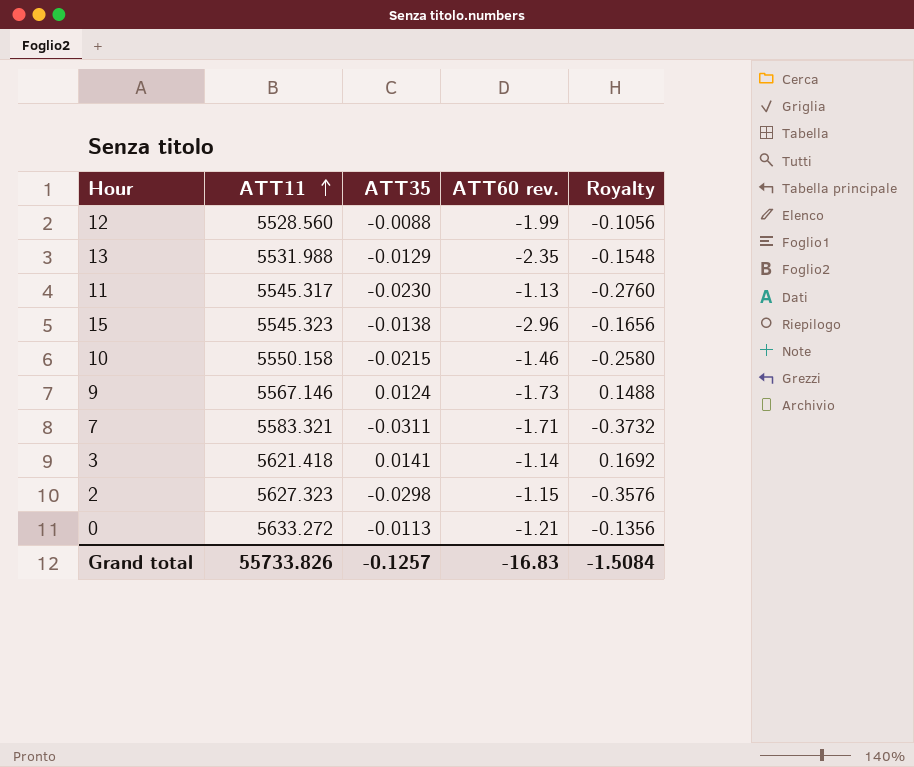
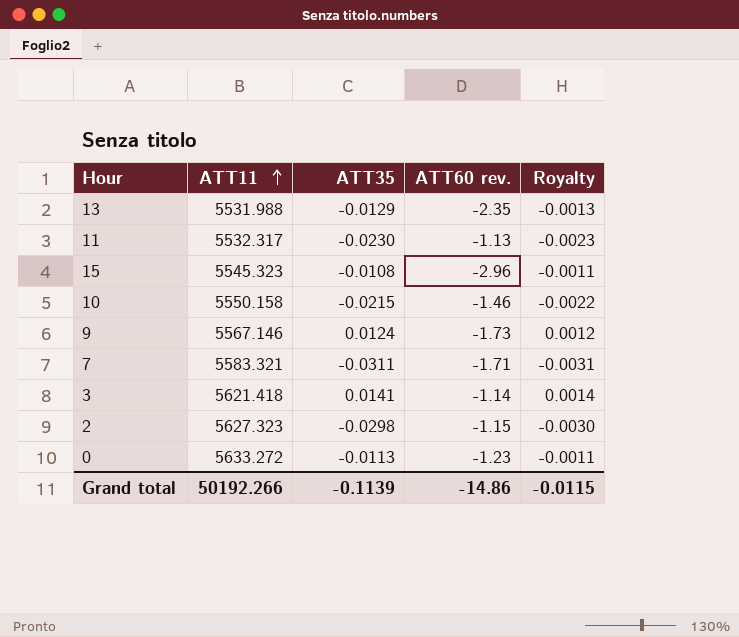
column Royalty | formula: [ATT35] * 12 -> [ATT35] * 0.1
row 12: 5528.560 | -0.0088 | -1.99 | -0.1056 -> none
11 | ATT11: 5545.317 -> 5532.317
15 | ATT35: -0.0138 -> -0.0108
0 | ATT60 rev.: -1.21 -> -1.23
Grand total | ATT11: 55733.826 -> 50192.266
Grand total | ATT35: -0.1257 -> -0.1139
Grand total | ATT60 rev.: -16.83 -> -14.86
Grand total | Royalty: -1.5084 -> -0.0115

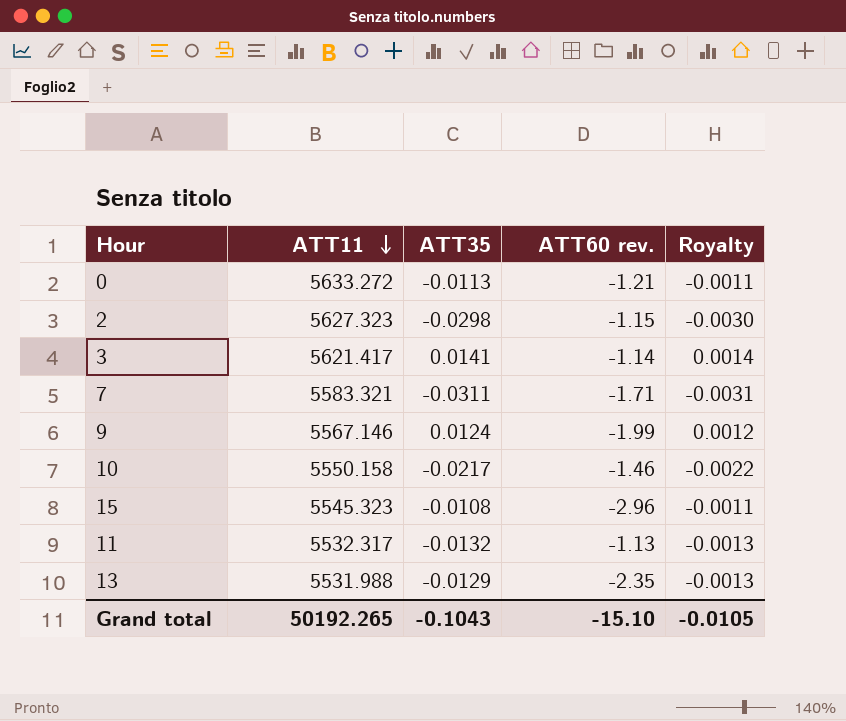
row order: ATT11 ascending -> ATT11 descending
0 | ATT60 rev.: -1.23 -> -1.21
3 | ATT11: 5621.418 -> 5621.417
9 | ATT60 rev.: -1.73 -> -1.99
10 | ATT35: -0.0215 -> -0.0217
11 | ATT35: -0.0230 -> -0.0132
11 | Royalty: -0.0023 -> -0.0013
Grand total | ATT11: 50192.266 -> 50192.265
Grand total | ATT35: -0.1139 -> -0.1043
Grand total | ATT60 rev.: -14.86 -> -15.10
Grand total | Royalty: -0.0115 -> -0.0105

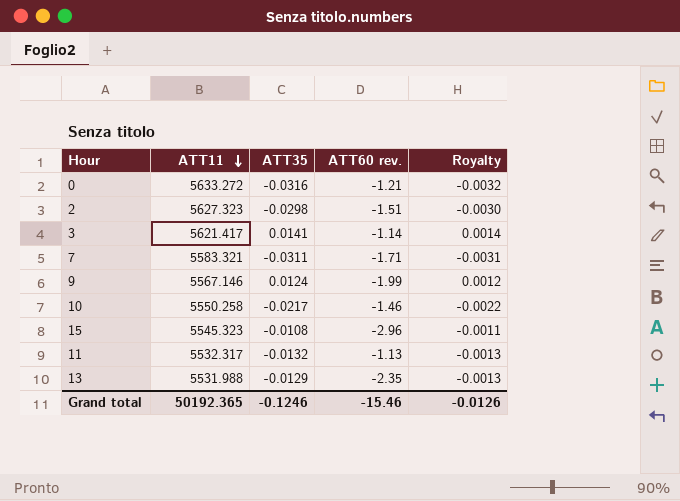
0 | ATT35: -0.0113 -> -0.0316
0 | Royalty: -0.0011 -> -0.0032
2 | ATT60 rev.: -1.15 -> -1.51
10 | ATT11: 5550.158 -> 5550.258
Grand total | ATT11: 50192.265 -> 50192.365
Grand total | ATT35: -0.1043 -> -0.1246
Grand total | ATT60 rev.: -15.10 -> -15.46
Grand total | Royalty: -0.0105 -> -0.0126

